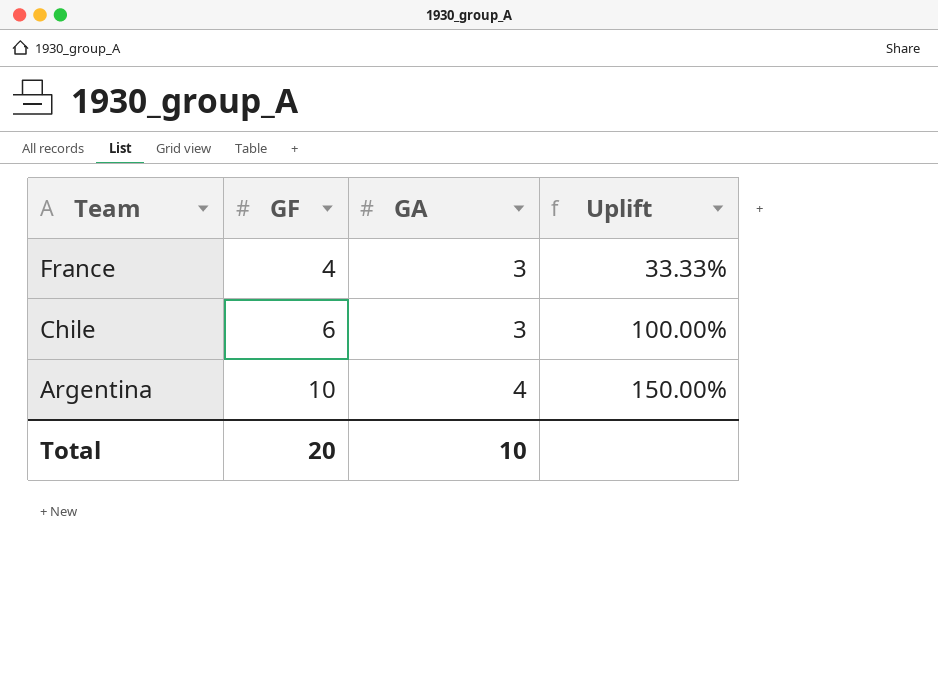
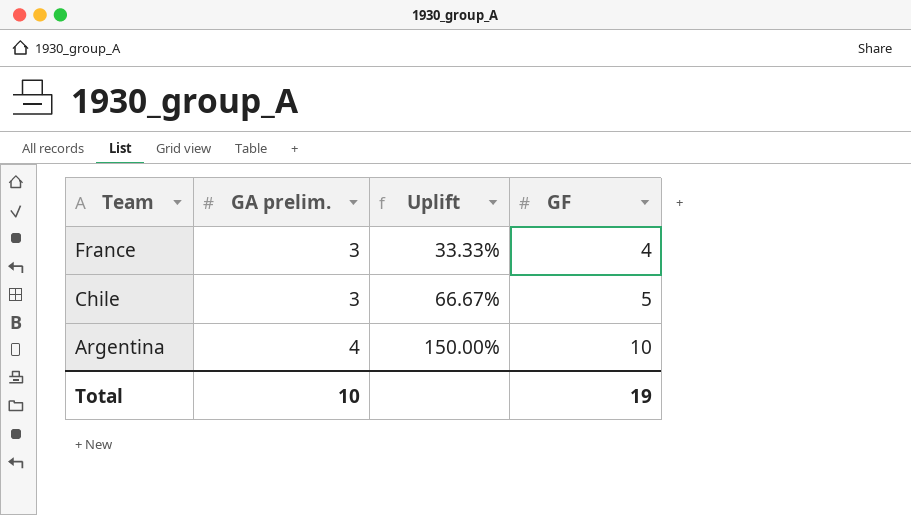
column name: GA -> GA prelim.
column GF | position: 2 -> 4
Chile | Uplift: 100.00% -> 66.67%
Chile | GF: 6 -> 5
Total | GF: 20 -> 19

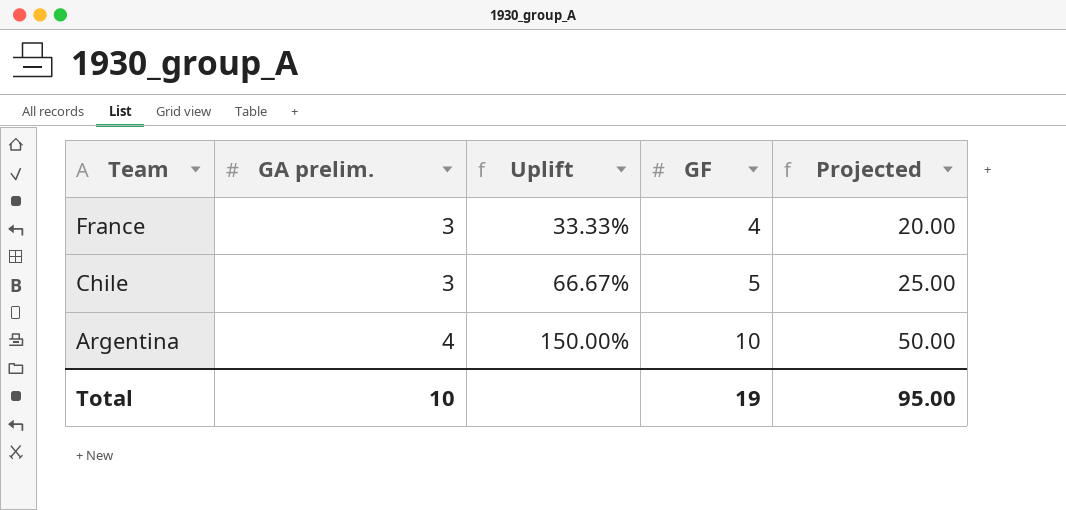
column Projected | formula: none -> [GF] * 5

